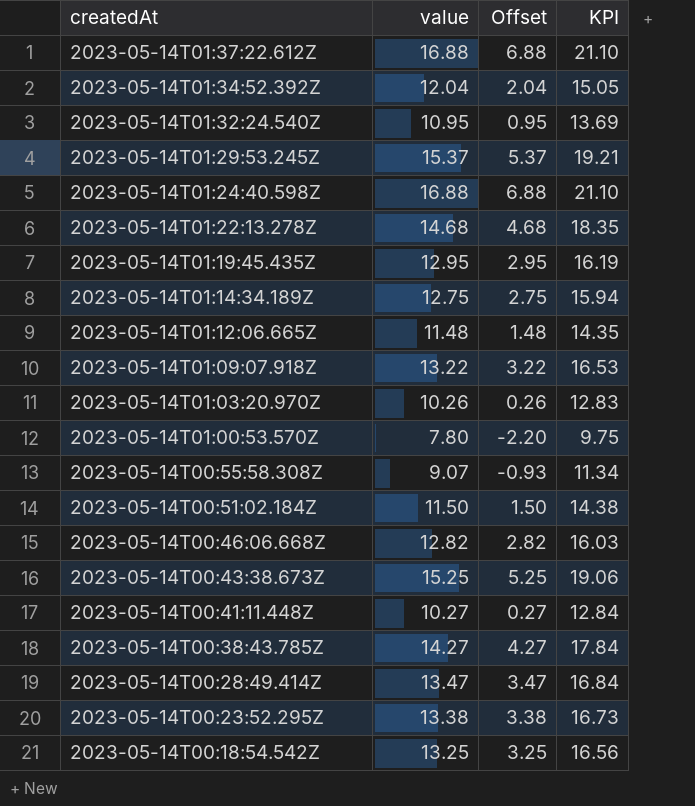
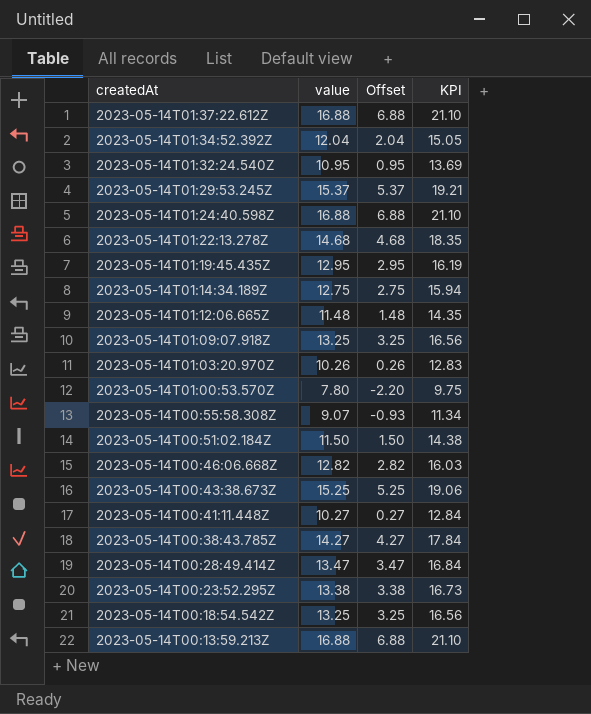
2023-05-14T01:09:07.918Z | value: 13.22 -> 13.25
2023-05-14T01:09:07.918Z | Offset: 3.22 -> 3.25
2023-05-14T01:09:07.918Z | KPI: 16.53 -> 16.56
row 2023-05-14T00:13:59.213Z: none -> 16.88 | 6.88 | 21.10

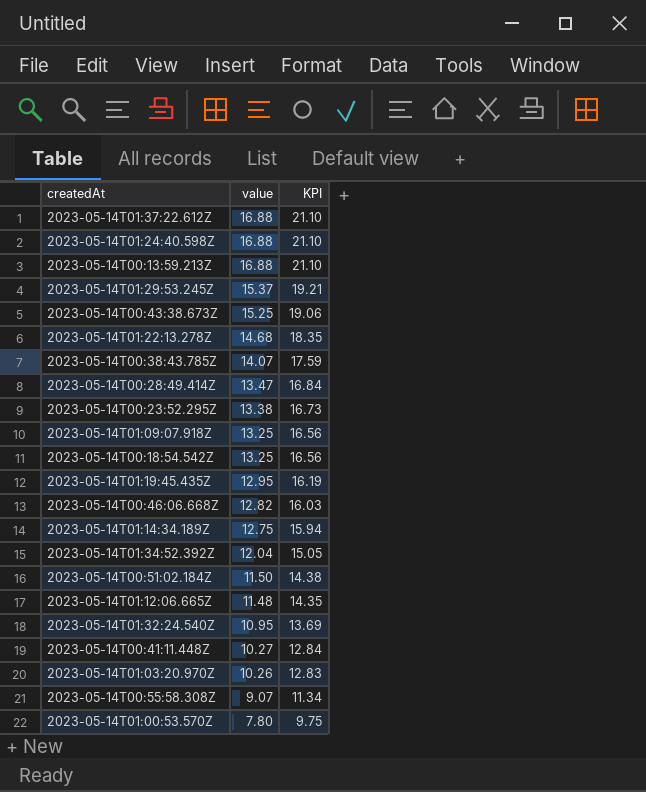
row order: createdAt descending -> value descending
column Offset | formula: [value] - 10 -> none
2023-05-14T00:38:43.785Z | value: 14.27 -> 14.07
2023-05-14T00:38:43.785Z | KPI: 17.84 -> 17.59

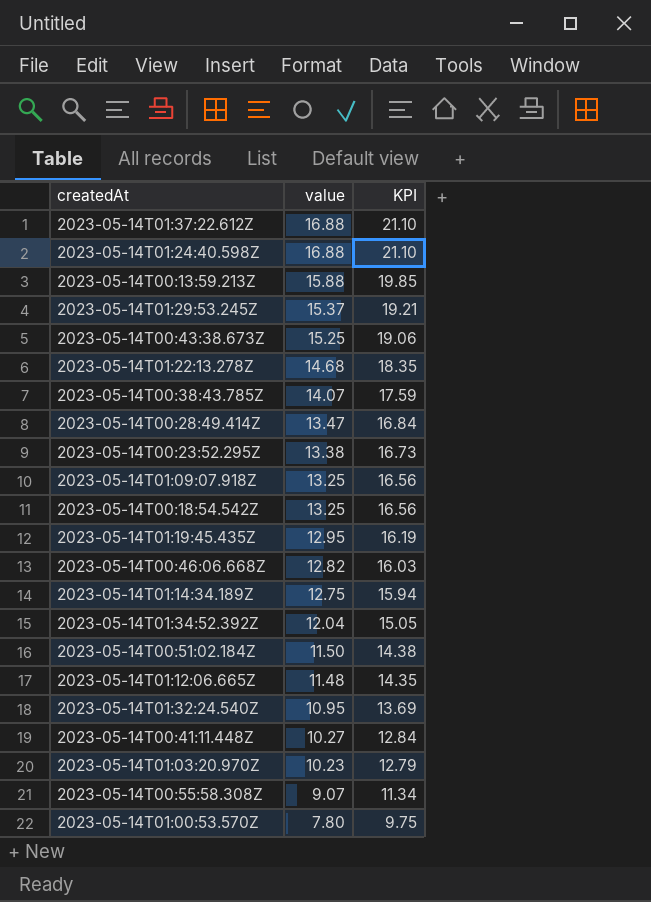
2023-05-14T00:13:59.213Z | value: 16.88 -> 15.88
2023-05-14T00:13:59.213Z | KPI: 21.10 -> 19.85
2023-05-14T01:03:20.970Z | value: 10.26 -> 10.23
2023-05-14T01:03:20.970Z | KPI: 12.83 -> 12.79

